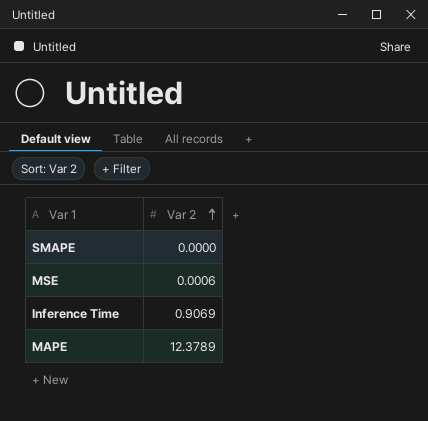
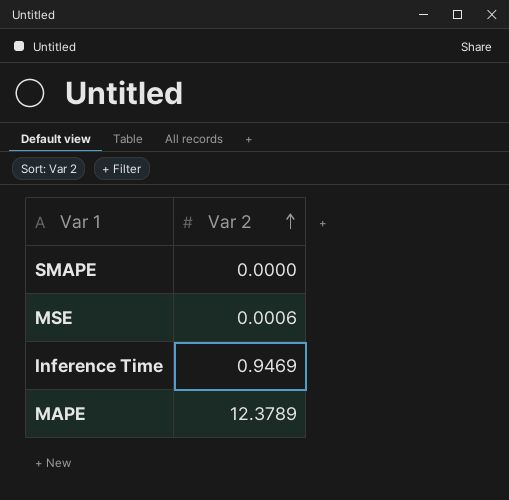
Inference Time | Var 2: 0.9069 -> 0.9469

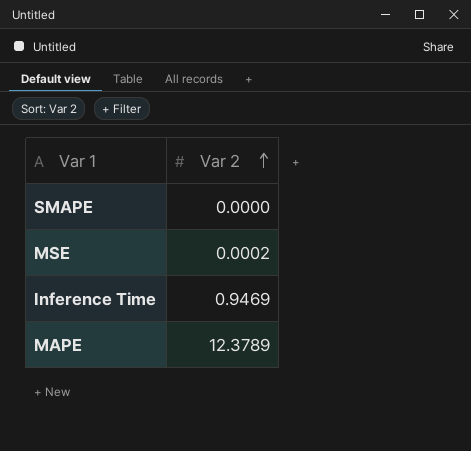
MSE | Var 2: 0.0006 -> 0.0002

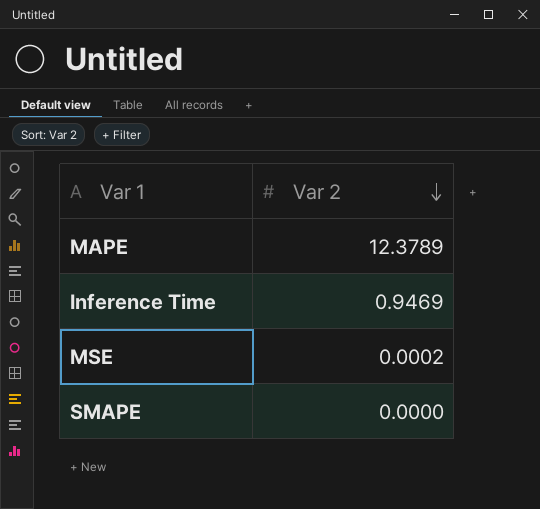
row order: Var 2 ascending -> Var 2 descending

